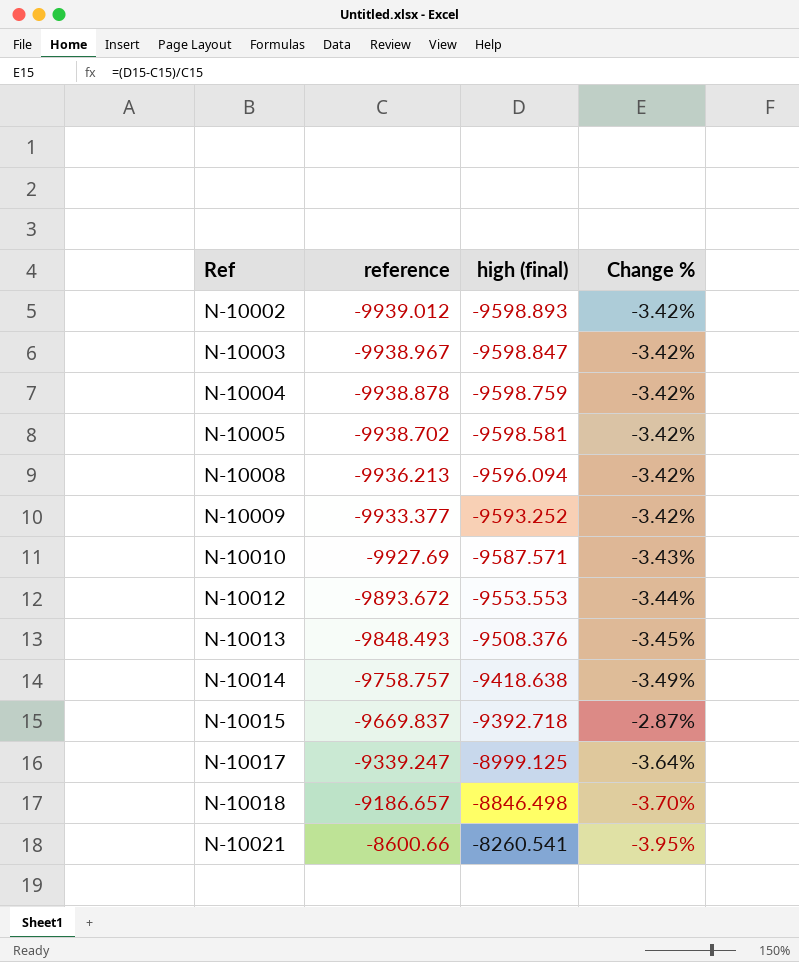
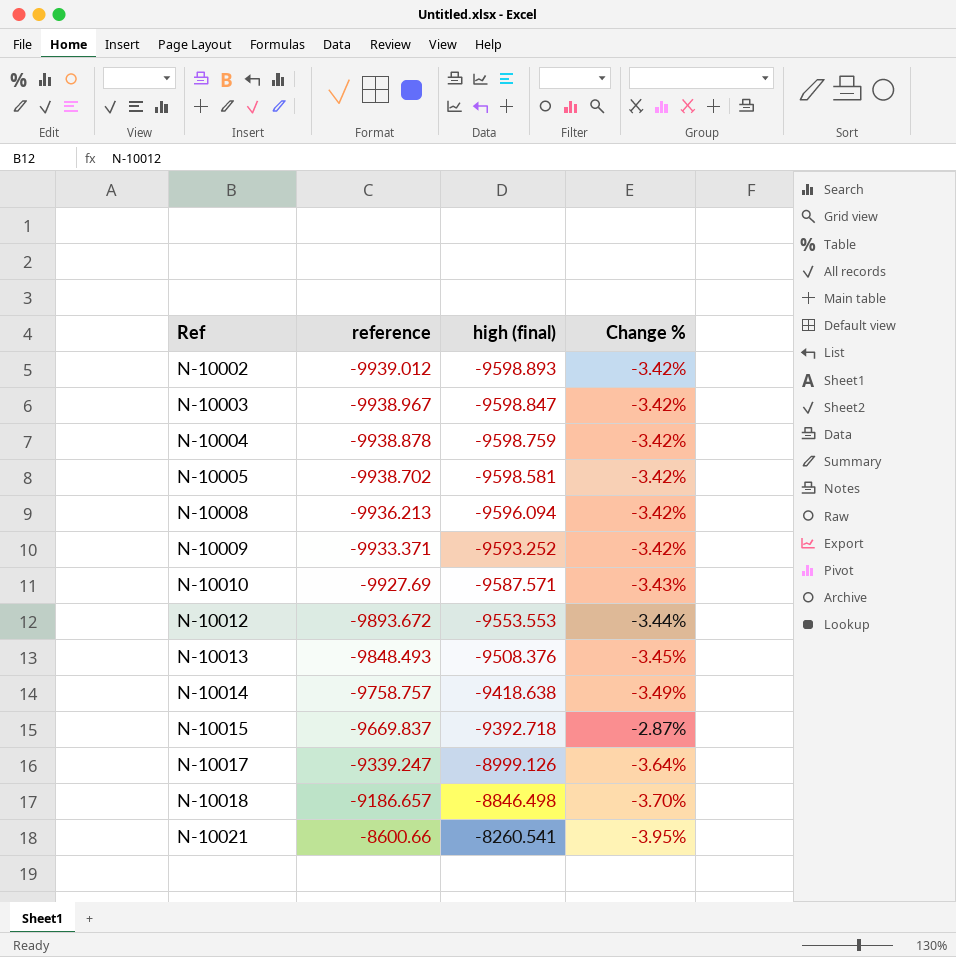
N-10009 | reference: -9933.377 -> -9933.371
N-10017 | high (final): -8999.125 -> -8999.126

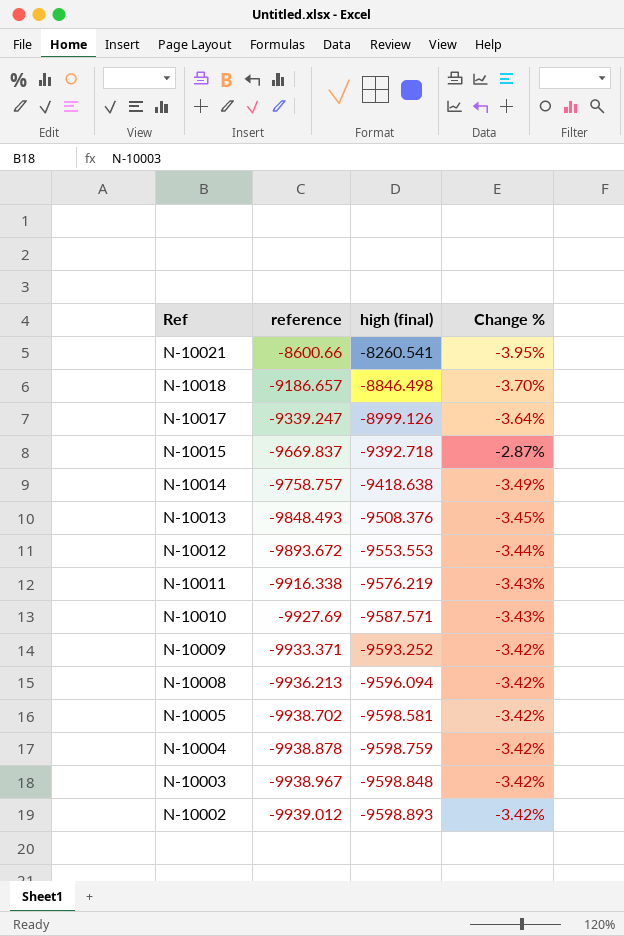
row order: Ref ascending -> Ref descending
row N-10011: none -> -9916.338 | -9576.219 | -3.43%
N-10003 | high (final): -9598.847 -> -9598.848

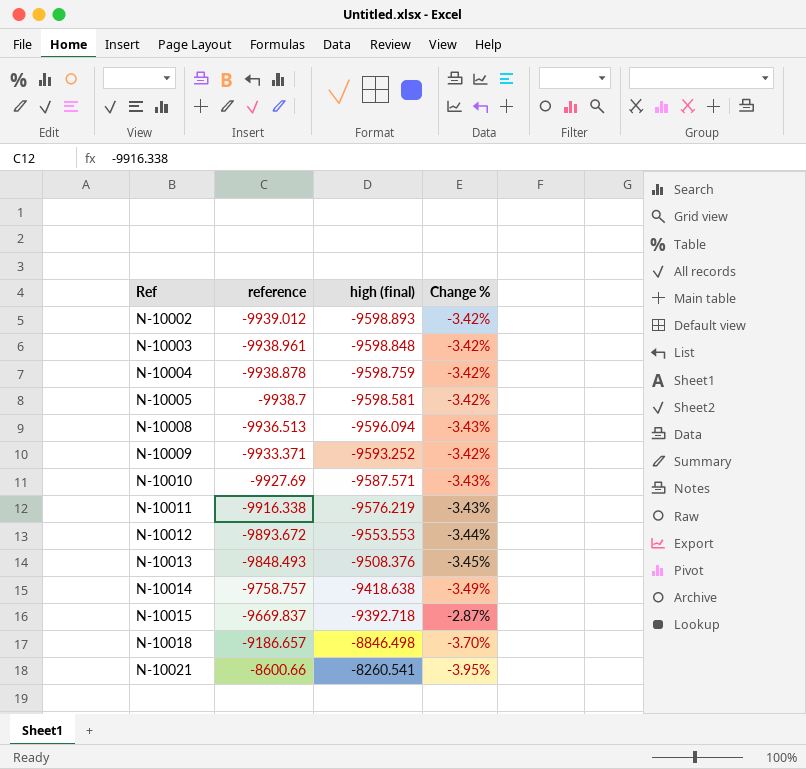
row order: Ref descending -> Ref ascending
row N-10017: -9339.247 | -8999.126 | -3.64% -> none
N-10003 | reference: -9938.967 -> -9938.961
N-10005 | reference: -9938.702 -> -9938.7
N-10008 | reference: -9936.213 -> -9936.513
N-10008 | Change %: -3.42% -> -3.43%

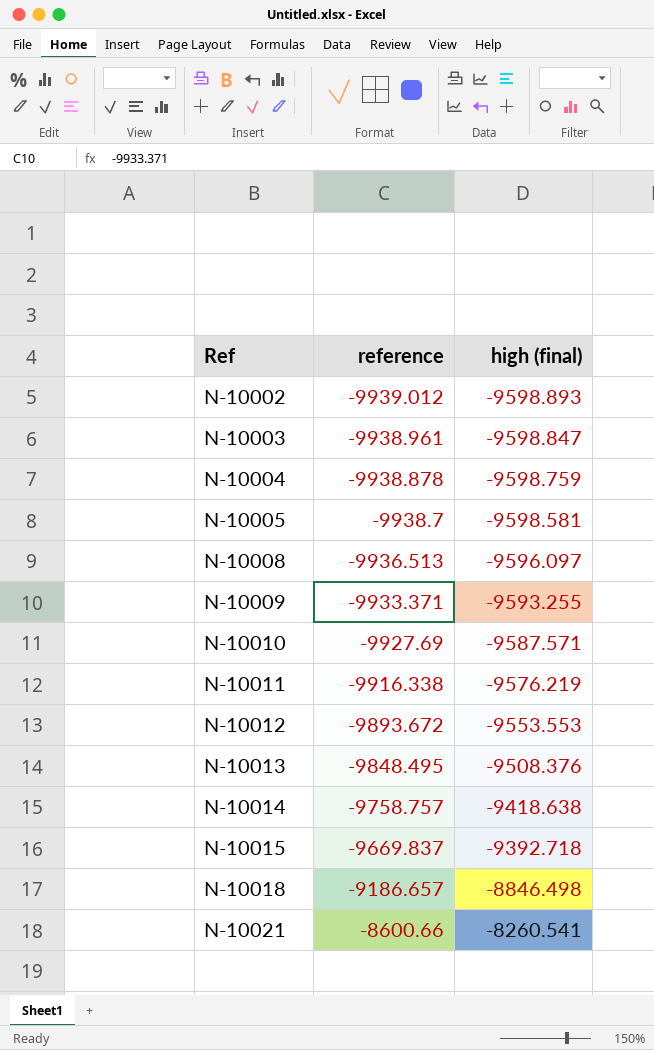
column Change % | formula: ([high (final)] - [reference]) / [reference] -> none
N-10003 | high (final): -9598.848 -> -9598.847
N-10008 | high (final): -9596.094 -> -9596.097
N-10009 | high (final): -9593.252 -> -9593.255
N-10013 | reference: -9848.493 -> -9848.495

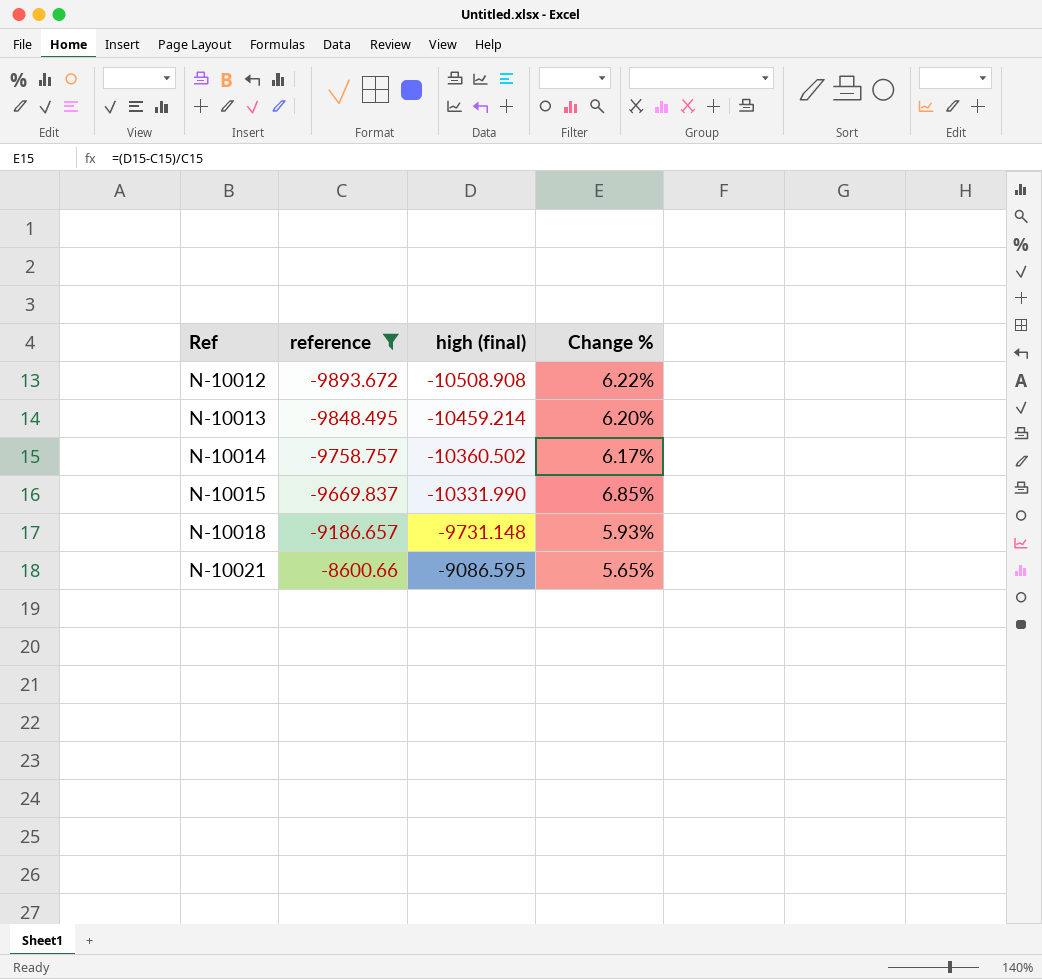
filter: none -> reference >= -9893.672
column Change % | formula: none -> ([high (final)] - [reference]) / [reference]
N-10012 | high (final): -9553.553 -> -10508.908
N-10013 | high (final): -9508.376 -> -10459.214
N-10014 | high (final): -9418.638 -> -10360.502
N-10015 | high (final): -9392.718 -> -10331.990
N-10018 | high (final): -8846.498 -> -9731.148
N-10021 | high (final): -8260.541 -> -9086.595

